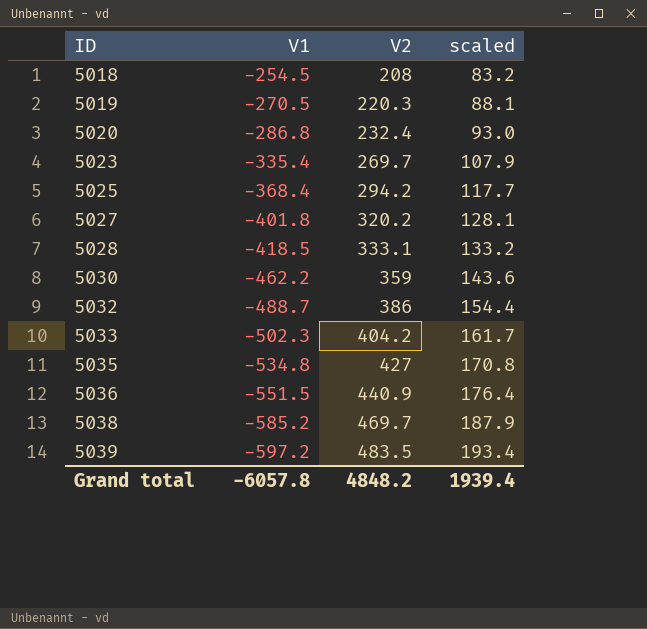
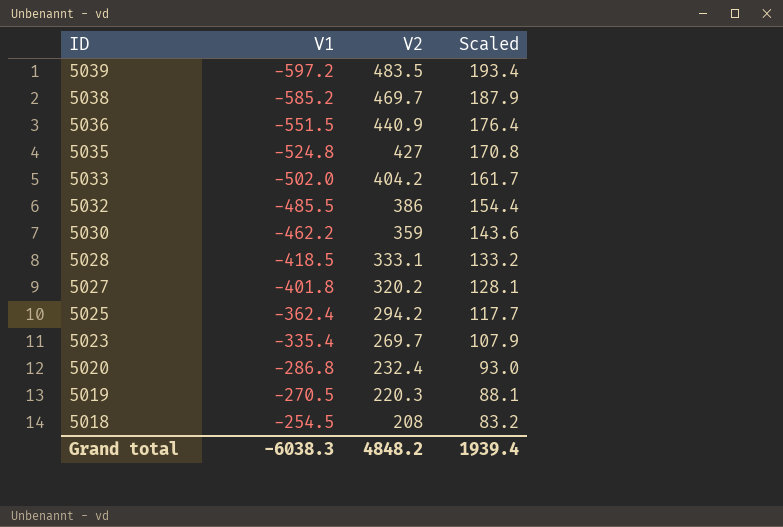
row order: ID ascending -> ID descending
column name: scaled -> Scaled
5035 | V1: -534.8 -> -524.8
5033 | V1: -502.3 -> -502.0
5032 | V1: -488.7 -> -485.5
5025 | V1: -368.4 -> -362.4
Grand total | V1: -6057.8 -> -6038.3

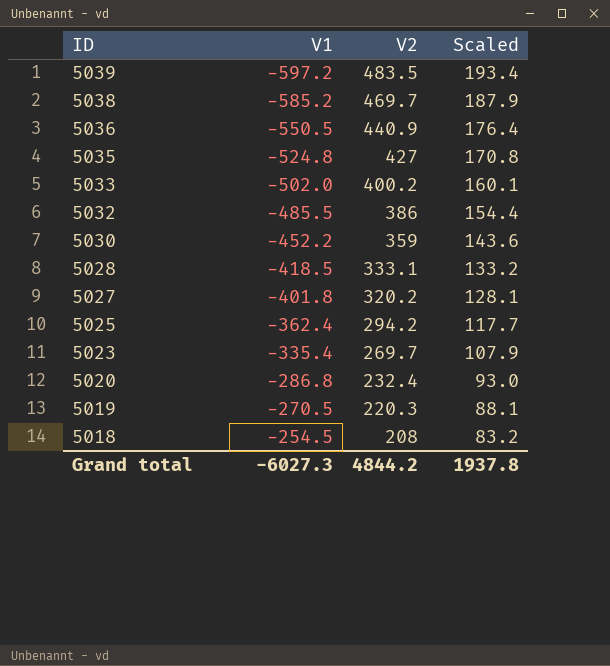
5036 | V1: -551.5 -> -550.5
5033 | V2: 404.2 -> 400.2
5033 | Scaled: 161.7 -> 160.1
5030 | V1: -462.2 -> -452.2
Grand total | V1: -6038.3 -> -6027.3
Grand total | V2: 4848.2 -> 4844.2
Grand total | Scaled: 1939.4 -> 1937.8

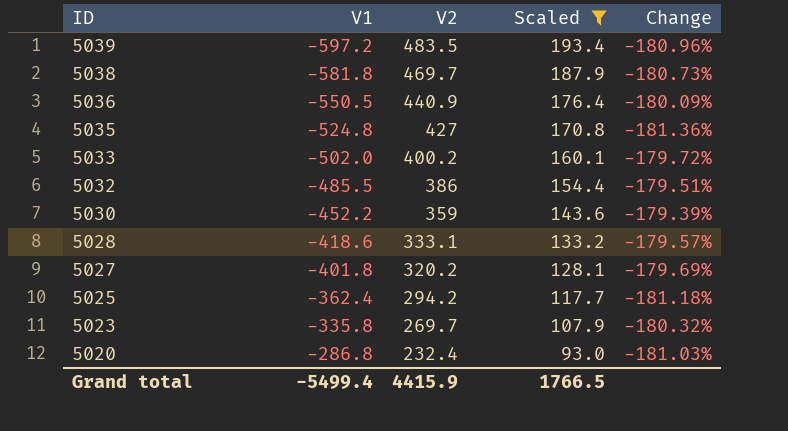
filter: none -> Scaled >= 93.0
column Change | formula: none -> ([V2] - [V1]) / [V1]
5038 | V1: -585.2 -> -581.8
5028 | V1: -418.5 -> -418.6
5023 | V1: -335.4 -> -335.8
Grand total | V1: -6027.3 -> -5499.4
Grand total | V2: 4844.2 -> 4415.9
Grand total | Scaled: 1937.8 -> 1766.5

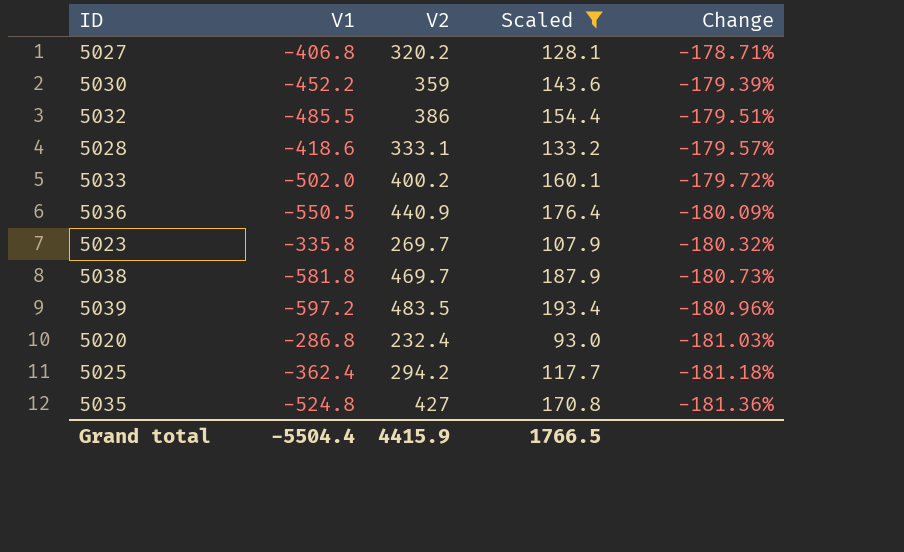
row order: ID descending -> Change descending
5027 | V1: -401.8 -> -406.8
5027 | Change: -179.69% -> -178.71%
Grand total | V1: -5499.4 -> -5504.4

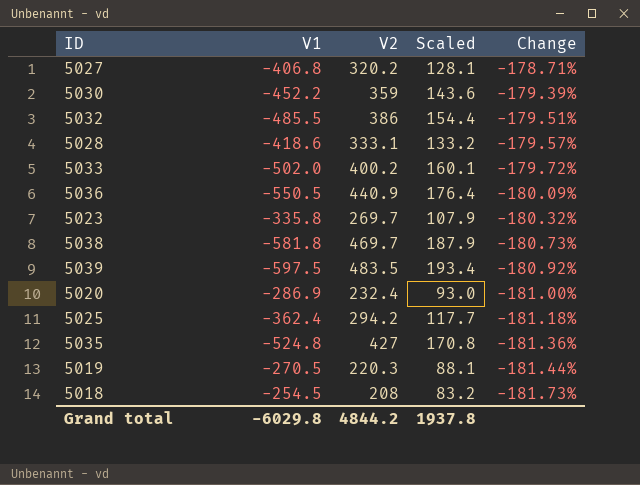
filter: Scaled >= 93.0 -> none
5039 | V1: -597.2 -> -597.5
5039 | Change: -180.96% -> -180.92%
5020 | V1: -286.8 -> -286.9
5020 | Change: -181.03% -> -181.00%
Grand total | V1: -5504.4 -> -6029.8
Grand total | V2: 4415.9 -> 4844.2
Grand total | Scaled: 1766.5 -> 1937.8

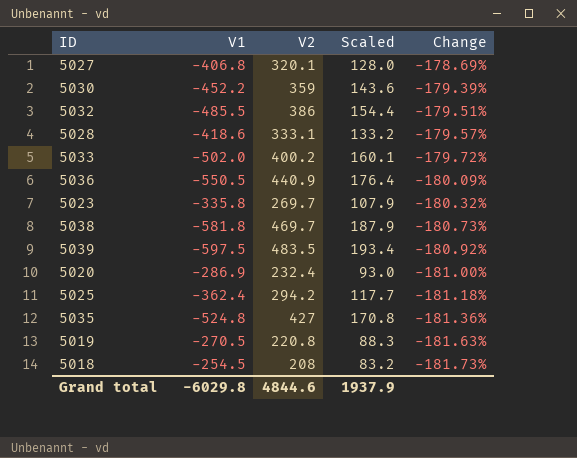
5027 | V2: 320.2 -> 320.1
5027 | Scaled: 128.1 -> 128.0
5027 | Change: -178.71% -> -178.69%
5019 | V2: 220.3 -> 220.8
5019 | Scaled: 88.1 -> 88.3
5019 | Change: -181.44% -> -181.63%
Grand total | V2: 4844.2 -> 4844.6
Grand total | Scaled: 1937.8 -> 1937.9

